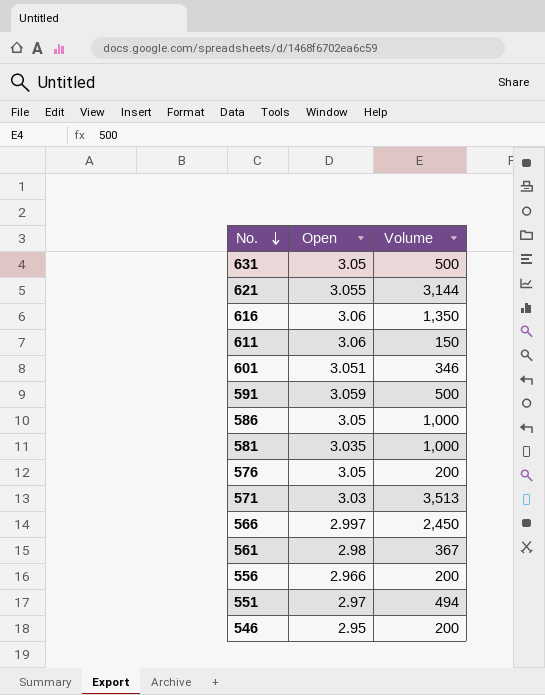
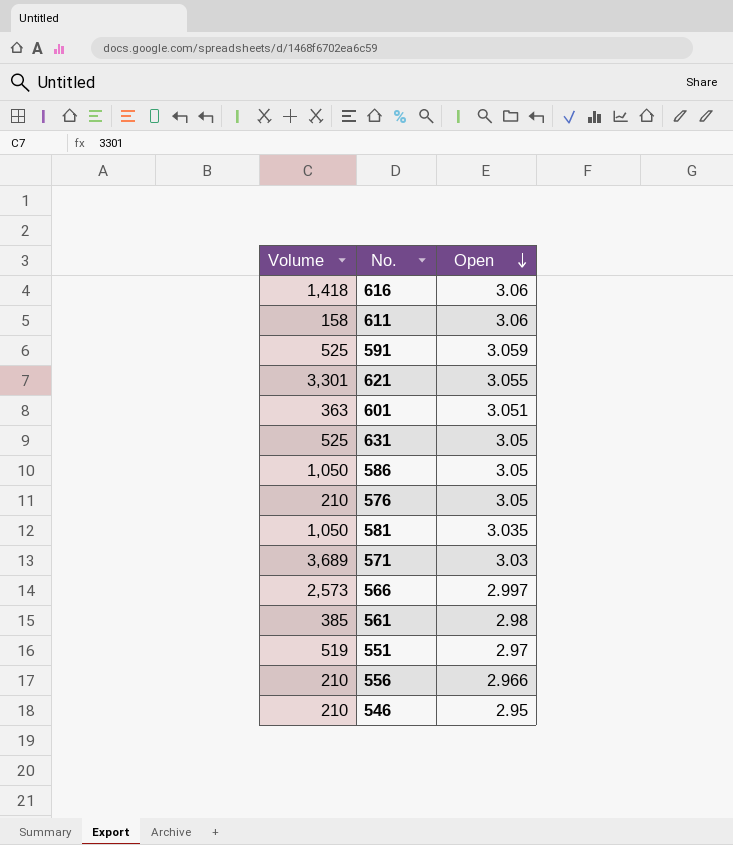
row order: No. descending -> Open descending
column Volume | position: 3 -> 1
616 | Volume: 1,350 -> 1,418
611 | Volume: 150 -> 158
591 | Volume: 500 -> 525
621 | Volume: 3,144 -> 3,301
601 | Volume: 346 -> 363
631 | Volume: 500 -> 525
586 | Volume: 1,000 -> 1,050
576 | Volume: 200 -> 210
581 | Volume: 1,000 -> 1,050
571 | Volume: 3,513 -> 3,689
566 | Volume: 2,450 -> 2,573
561 | Volume: 367 -> 385
551 | Volume: 494 -> 519
556 | Volume: 200 -> 210
546 | Volume: 200 -> 210

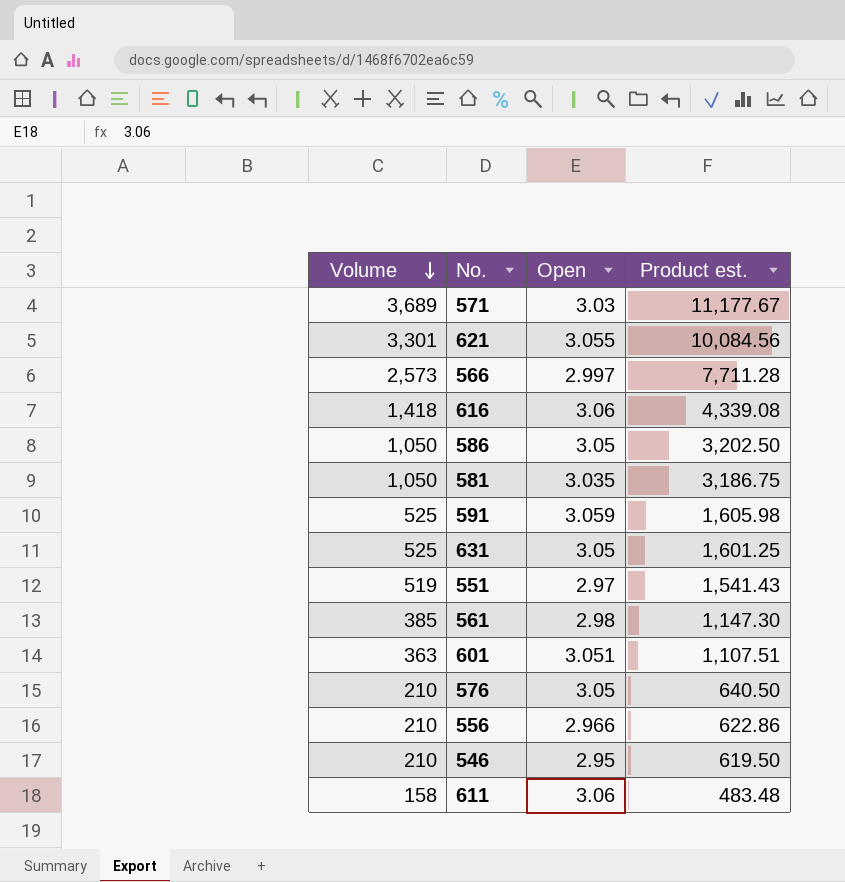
row order: Open descending -> Volume descending
column Product est. | formula: none -> [Volume] * [Open]

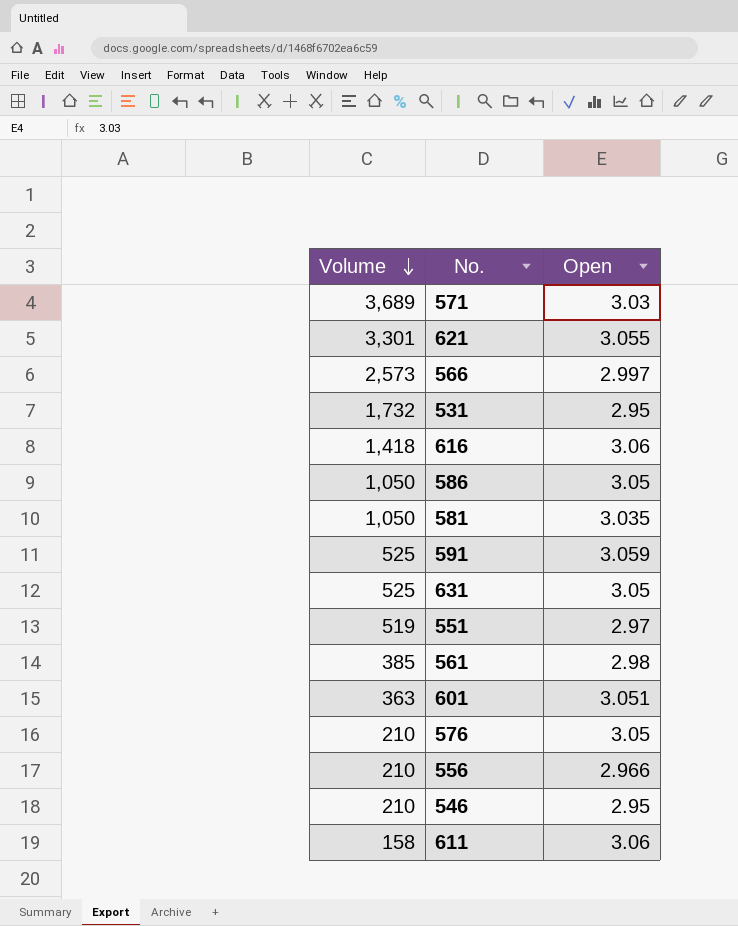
column Product est. | formula: [Volume] * [Open] -> none
row 531: none -> 1,732 | 2.95

